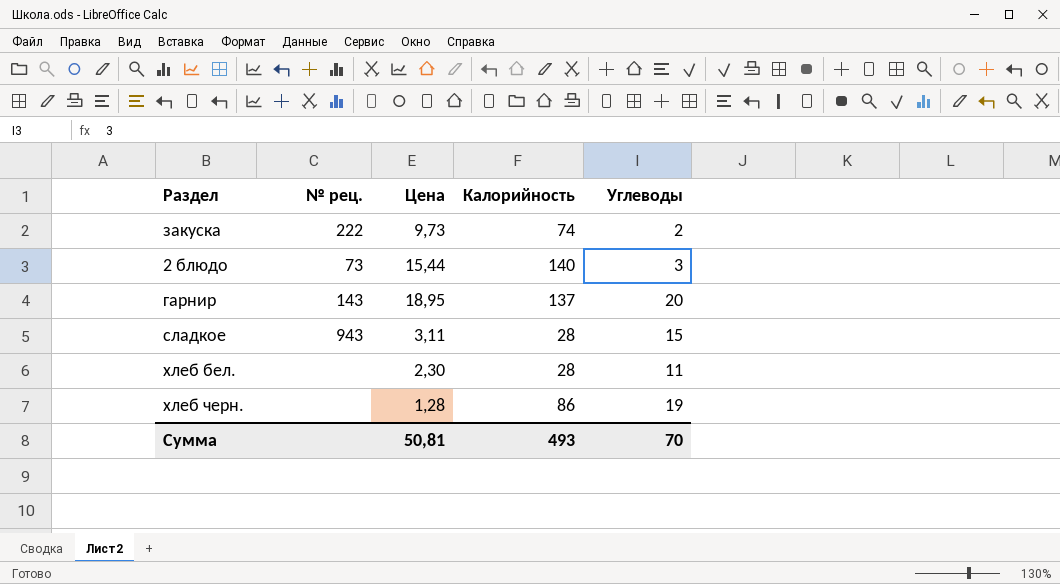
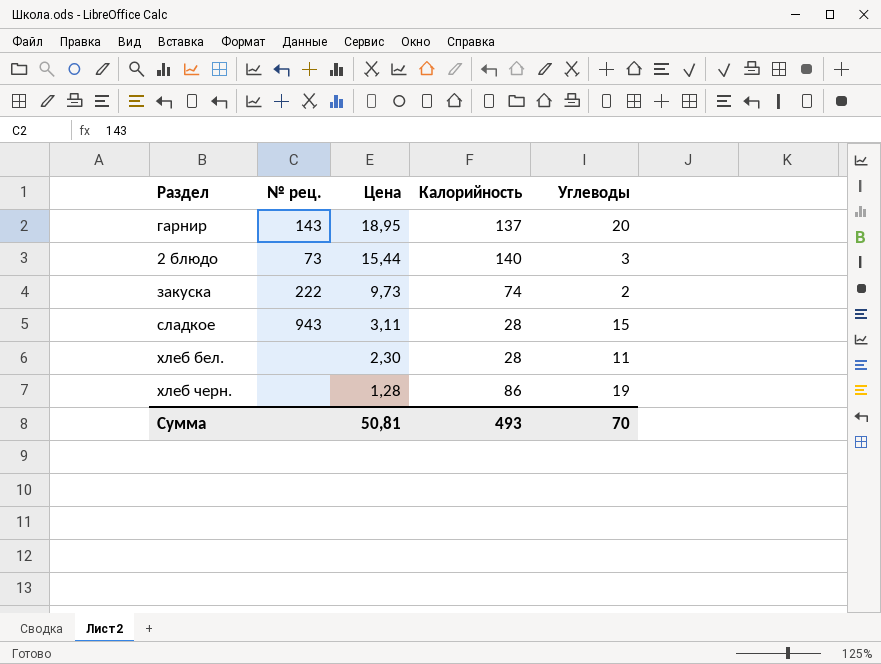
row order: none -> Цена descending

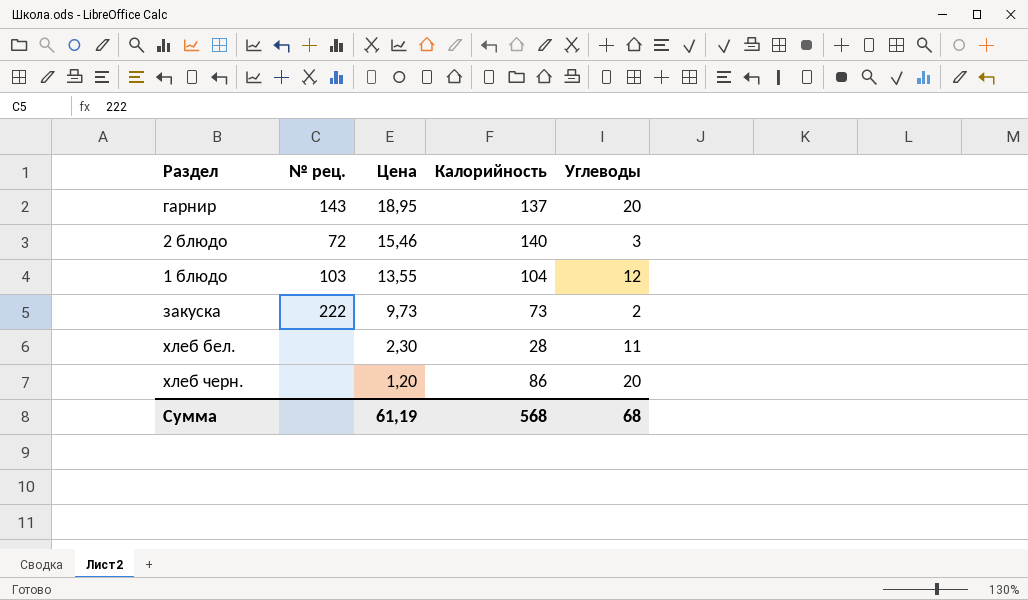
row сладкое: 943 | 3,11 | 28 | 15 -> none
2 блюдо | № рец.: 73 -> 72
2 блюдо | Цена: 15,44 -> 15,46
row 1 блюдо: none -> 103 | 13,55 | 104 | 12
закуска | Калорийность: 74 -> 73
хлеб черн. | Цена: 1,28 -> 1,20
хлеб черн. | Углеводы: 19 -> 20
Сумма | Цена: 50,81 -> 61,19
Сумма | Калорийность: 493 -> 568
Сумма | Углеводы: 70 -> 68

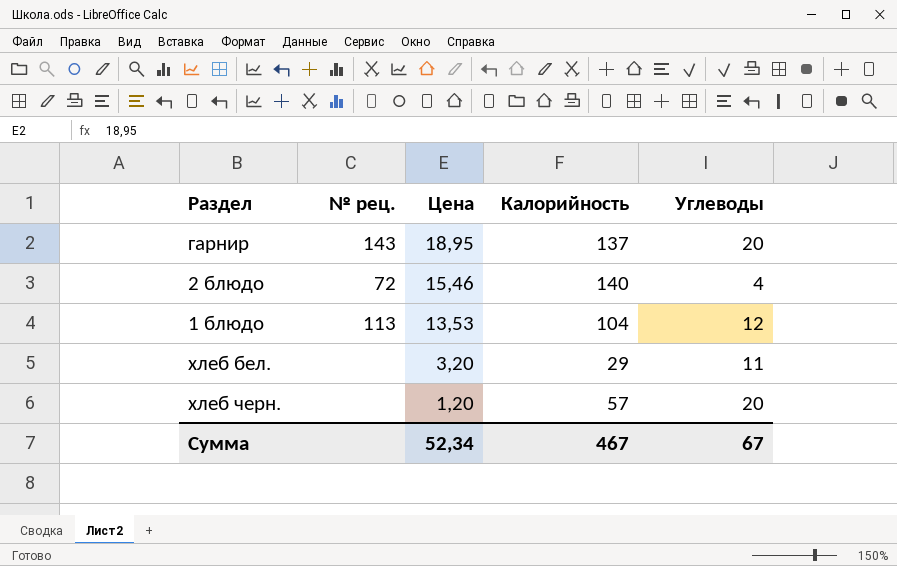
row закуска: 222 | 9,73 | 73 | 2 -> none
2 блюдо | Углеводы: 3 -> 4
1 блюдо | № рец.: 103 -> 113
1 блюдо | Цена: 13,55 -> 13,53
хлеб бел. | Цена: 2,30 -> 3,20
хлеб бел. | Калорийность: 28 -> 29
хлеб черн. | Калорийность: 86 -> 57
Сумма | Цена: 61,19 -> 52,34
Сумма | Калорийность: 568 -> 467
Сумма | Углеводы: 68 -> 67

